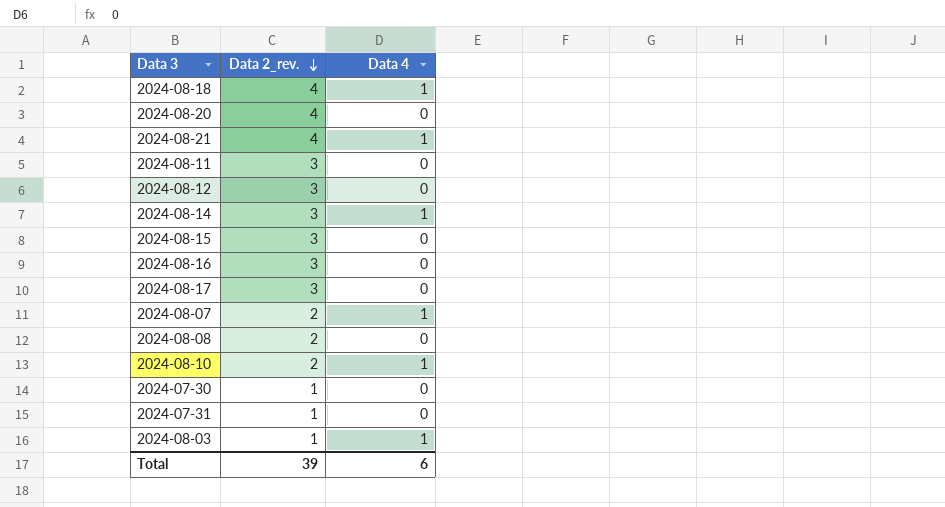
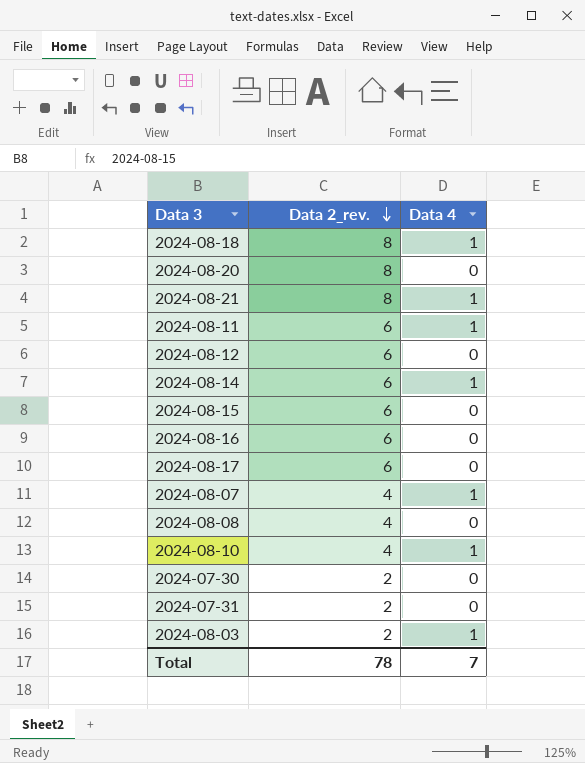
2024-08-18 | Data 2_rev.: 4 -> 8
2024-08-20 | Data 2_rev.: 4 -> 8
2024-08-21 | Data 2_rev.: 4 -> 8
2024-08-11 | Data 2_rev.: 3 -> 6
2024-08-11 | Data 4: 0 -> 1
2024-08-12 | Data 2_rev.: 3 -> 6
2024-08-14 | Data 2_rev.: 3 -> 6
2024-08-15 | Data 2_rev.: 3 -> 6
2024-08-16 | Data 2_rev.: 3 -> 6
2024-08-17 | Data 2_rev.: 3 -> 6
2024-08-07 | Data 2_rev.: 2 -> 4
2024-08-08 | Data 2_rev.: 2 -> 4
2024-08-10 | Data 2_rev.: 2 -> 4
2024-07-30 | Data 2_rev.: 1 -> 2
2024-07-31 | Data 2_rev.: 1 -> 2
2024-08-03 | Data 2_rev.: 1 -> 2
Total | Data 2_rev.: 39 -> 78
Total | Data 4: 6 -> 7

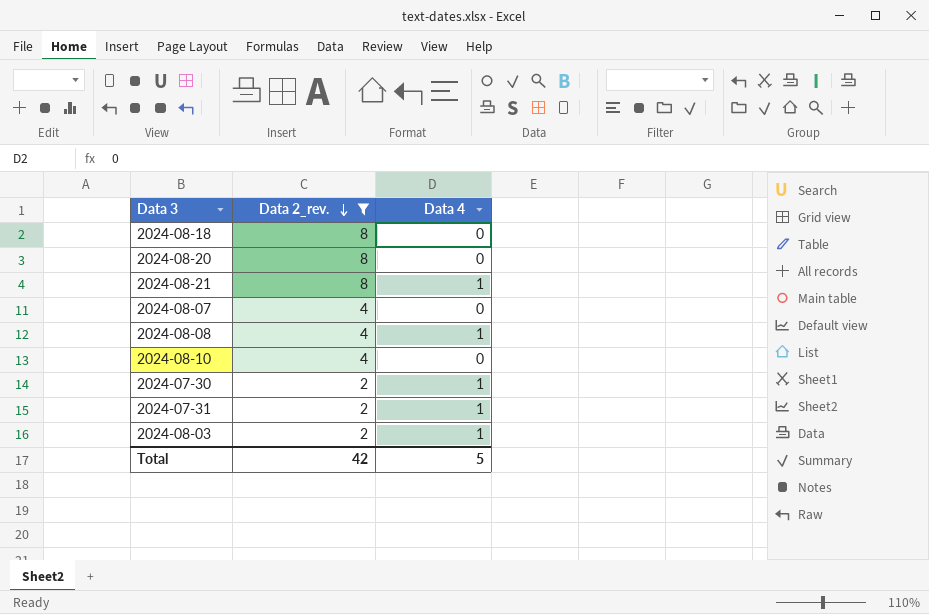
filter: none -> Data 2_rev. != 6
2024-08-18 | Data 4: 1 -> 0
2024-08-07 | Data 4: 1 -> 0
2024-08-08 | Data 4: 0 -> 1
2024-08-10 | Data 4: 1 -> 0
2024-07-30 | Data 4: 0 -> 1
2024-07-31 | Data 4: 0 -> 1
Total | Data 2_rev.: 78 -> 42
Total | Data 4: 7 -> 5

